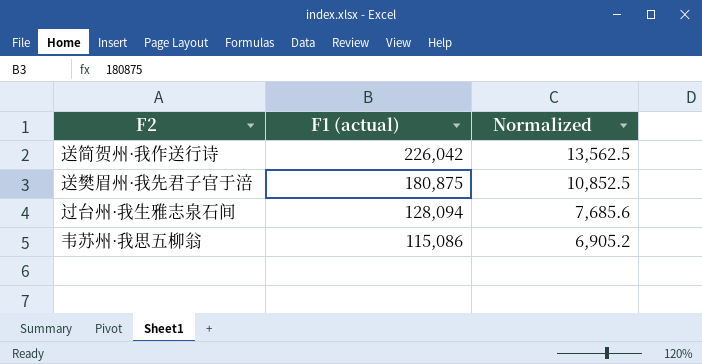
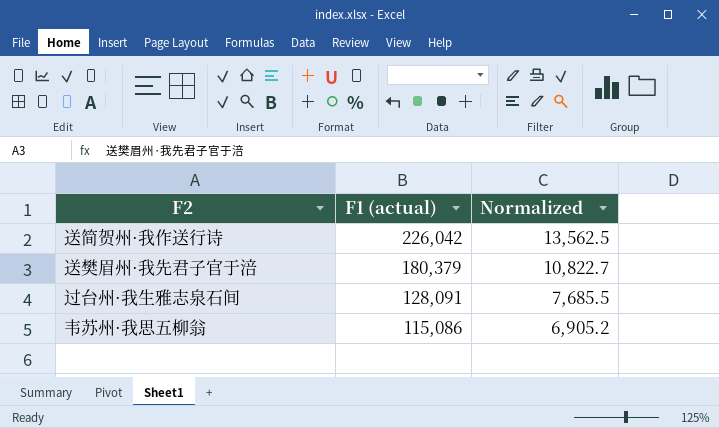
送樊眉州·我先君子官于涪 | F1 (actual): 180,875 -> 180,379
送樊眉州·我先君子官于涪 | Normalized: 10,852.5 -> 10,822.7
过台州·我生雅志泉石间 | F1 (actual): 128,094 -> 128,091
过台州·我生雅志泉石间 | Normalized: 7,685.6 -> 7,685.5

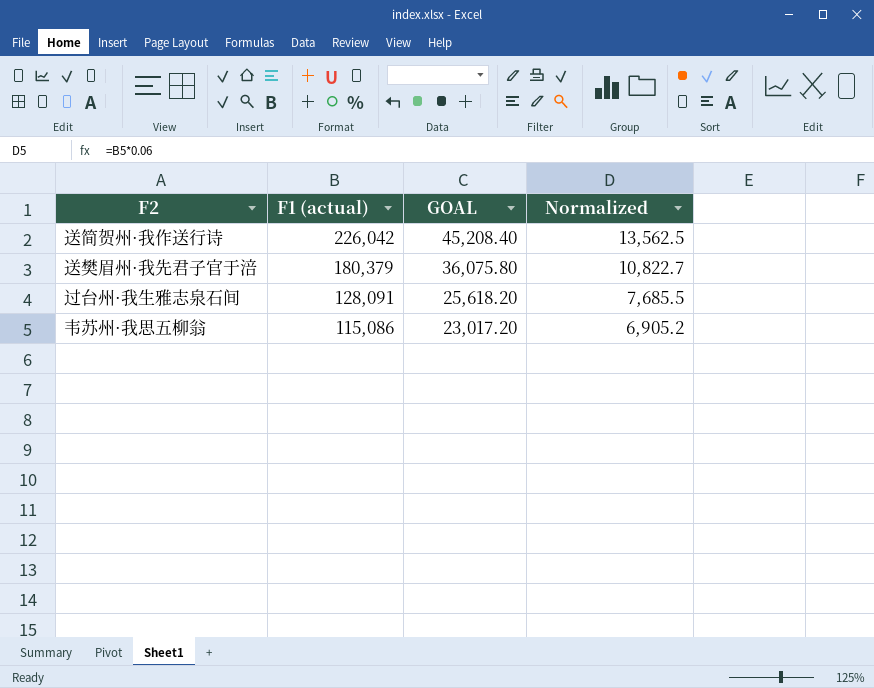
column GOAL | formula: none -> [F1 (actual)] * 0.2

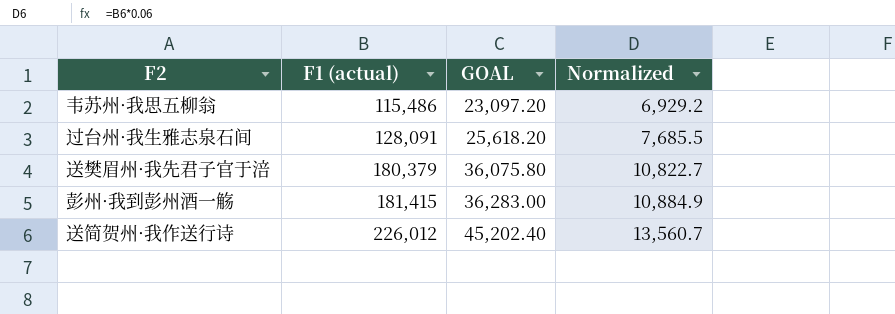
row order: F1 (actual) descending -> F1 (actual) ascending
韦苏州·我思五柳翁 | F1 (actual): 115,086 -> 115,486
韦苏州·我思五柳翁 | GOAL: 23,017.20 -> 23,097.20
韦苏州·我思五柳翁 | Normalized: 6,905.2 -> 6,929.2
row 彭州·我到彭州酒一觞: none -> 181,415 | 36,283.00 | 10,884.9
送简贺州·我作送行诗 | F1 (actual): 226,042 -> 226,012
送简贺州·我作送行诗 | GOAL: 45,208.40 -> 45,202.40
送简贺州·我作送行诗 | Normalized: 13,562.5 -> 13,560.7

